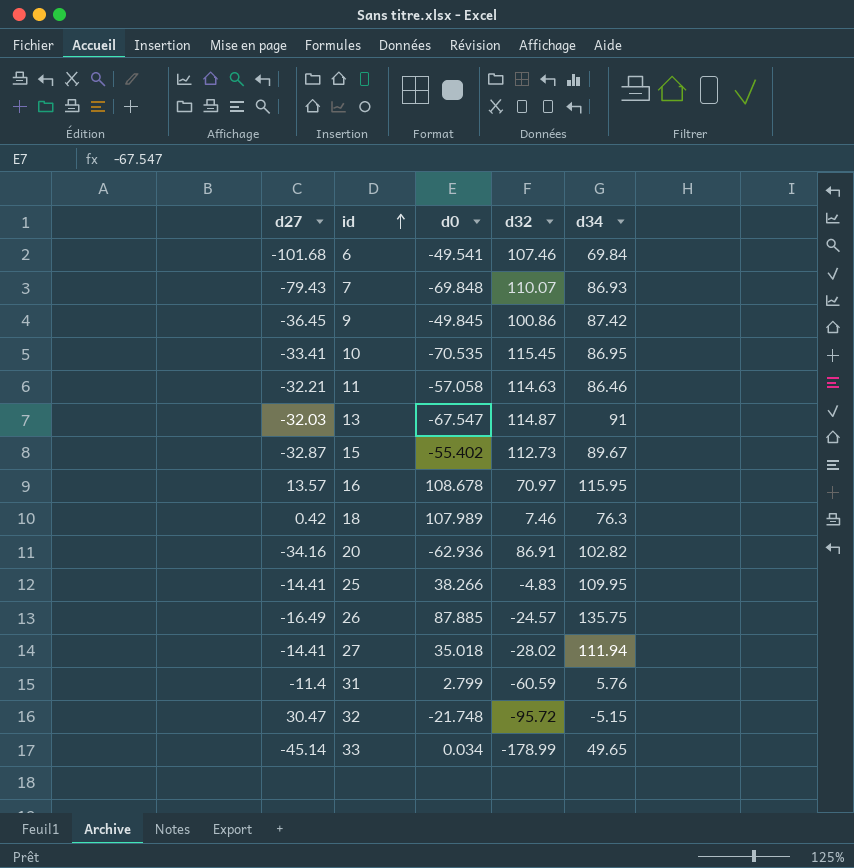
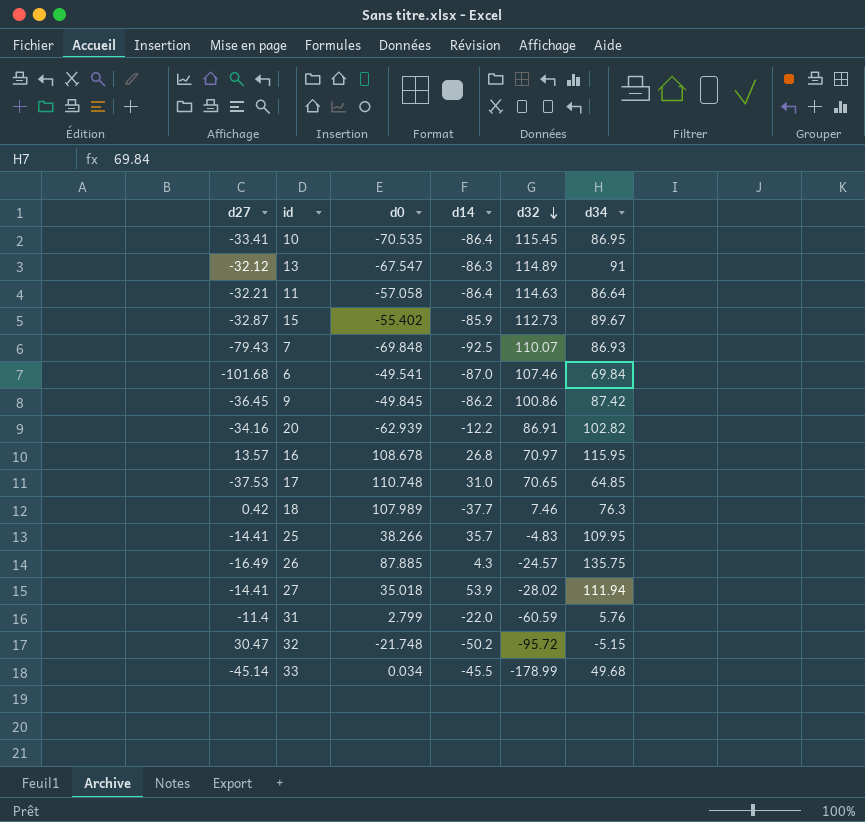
row order: id ascending -> d32 descending
column d14 | position: none -> 4
13 | d27: -32.03 -> -32.12
13 | d32: 114.87 -> 114.89
11 | d34: 86.46 -> 86.64
20 | d0: -62.936 -> -62.939
row 17: none -> -37.53 | 110.748 | 31.0 | 70.65 | 64.85
33 | d34: 49.65 -> 49.68

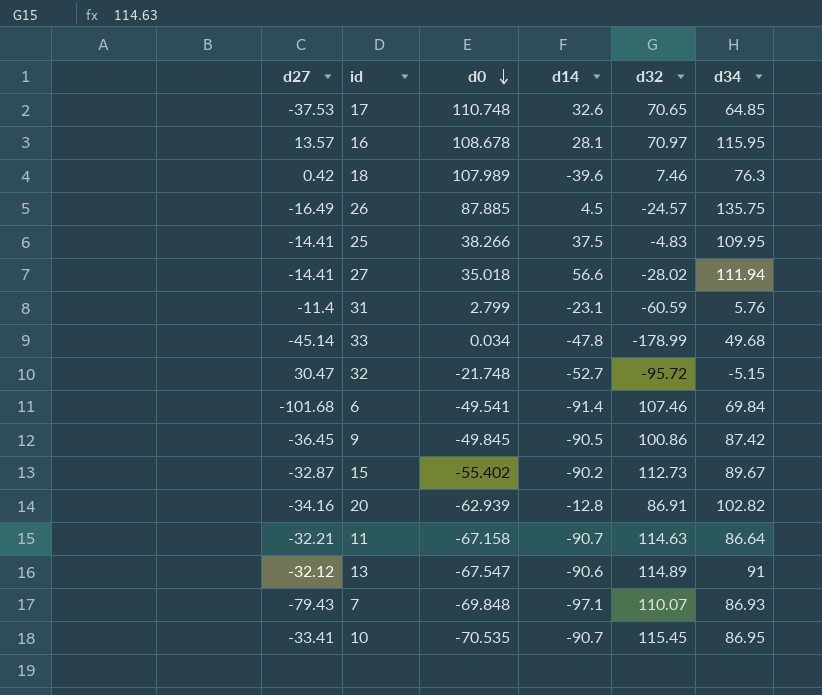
row order: d32 descending -> d0 descending
17 | d14: 31.0 -> 32.6
16 | d14: 26.8 -> 28.1
18 | d14: -37.7 -> -39.6
26 | d14: 4.3 -> 4.5
25 | d14: 35.7 -> 37.5
27 | d14: 53.9 -> 56.6
31 | d14: -22.0 -> -23.1
33 | d14: -45.5 -> -47.8
32 | d14: -50.2 -> -52.7
6 | d14: -87.0 -> -91.4
9 | d14: -86.2 -> -90.5
15 | d14: -85.9 -> -90.2
20 | d14: -12.2 -> -12.8
11 | d0: -57.058 -> -67.158
11 | d14: -86.4 -> -90.7
13 | d14: -86.3 -> -90.6
7 | d14: -92.5 -> -97.1
10 | d14: -86.4 -> -90.7

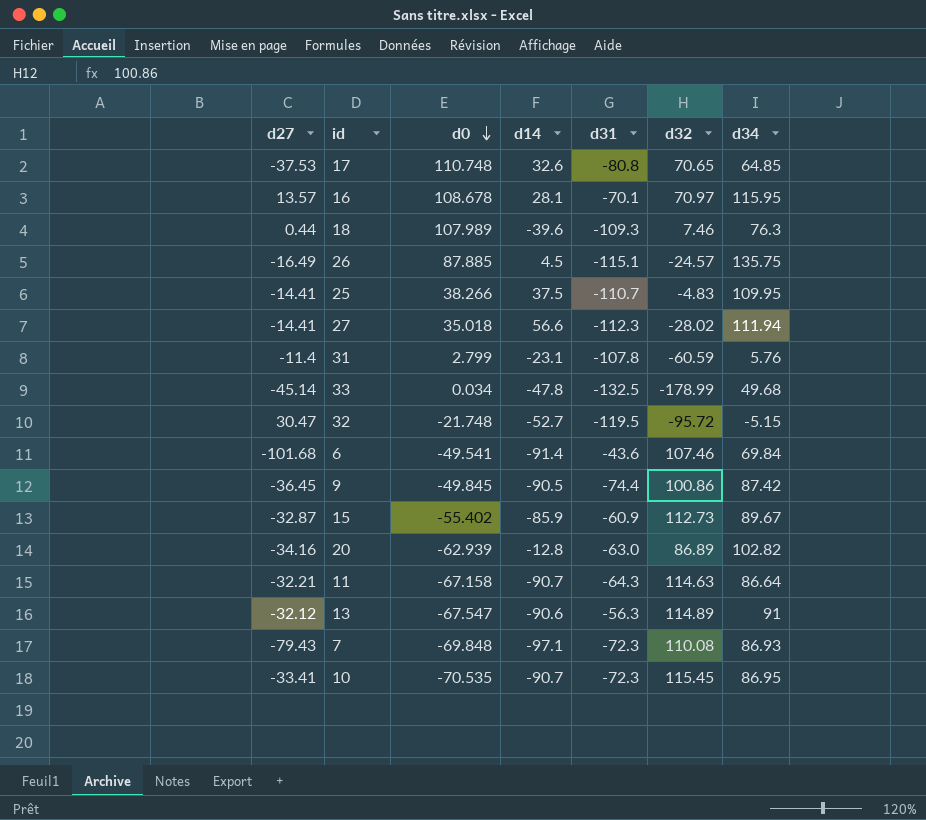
column d31 | position: none -> 5
18 | d27: 0.42 -> 0.44
15 | d14: -90.2 -> -85.9
20 | d32: 86.91 -> 86.89
7 | d32: 110.07 -> 110.08

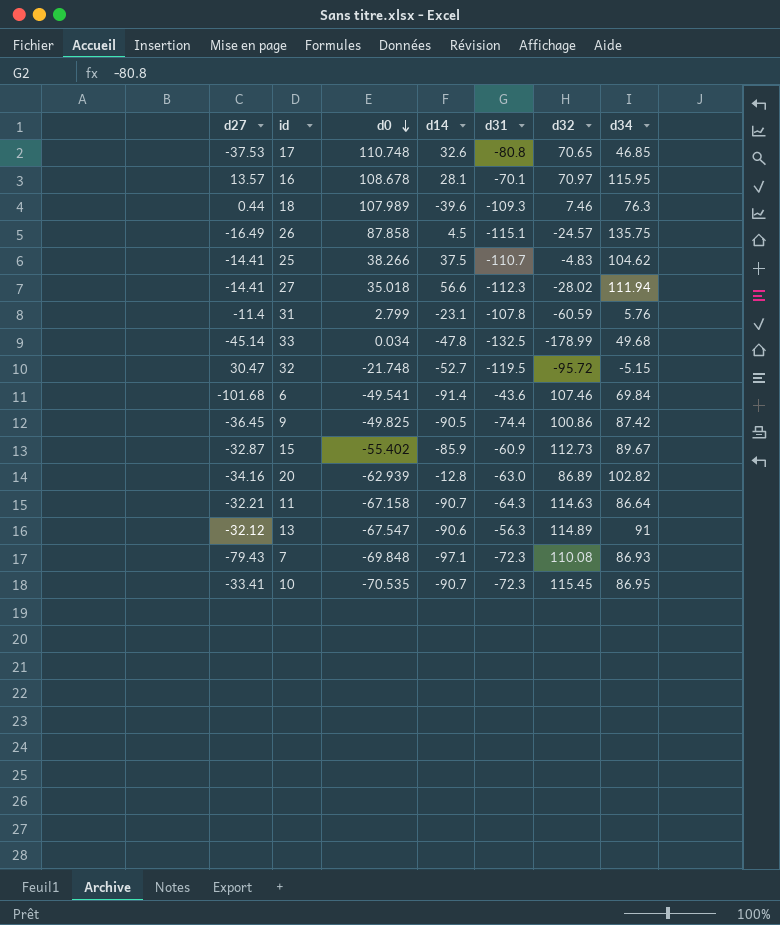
17 | d34: 64.85 -> 46.85
26 | d0: 87.885 -> 87.858
25 | d34: 109.95 -> 104.62
9 | d0: -49.845 -> -49.825

